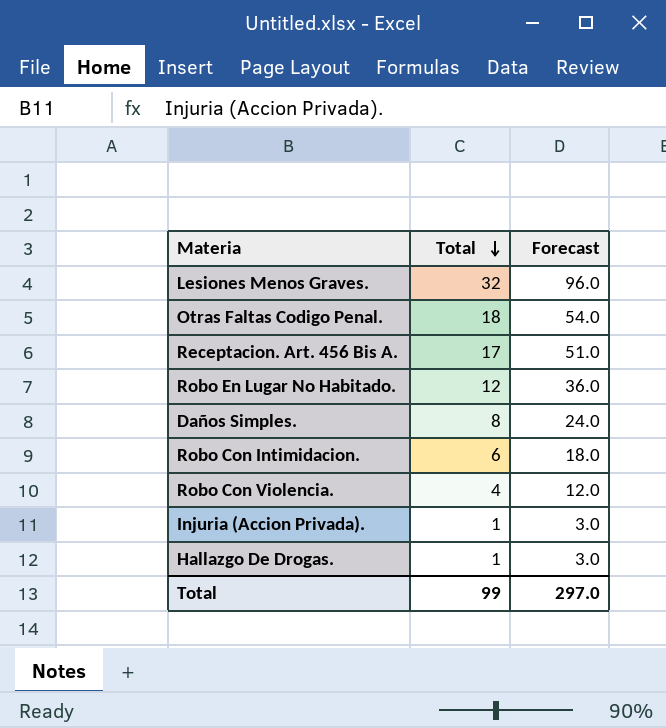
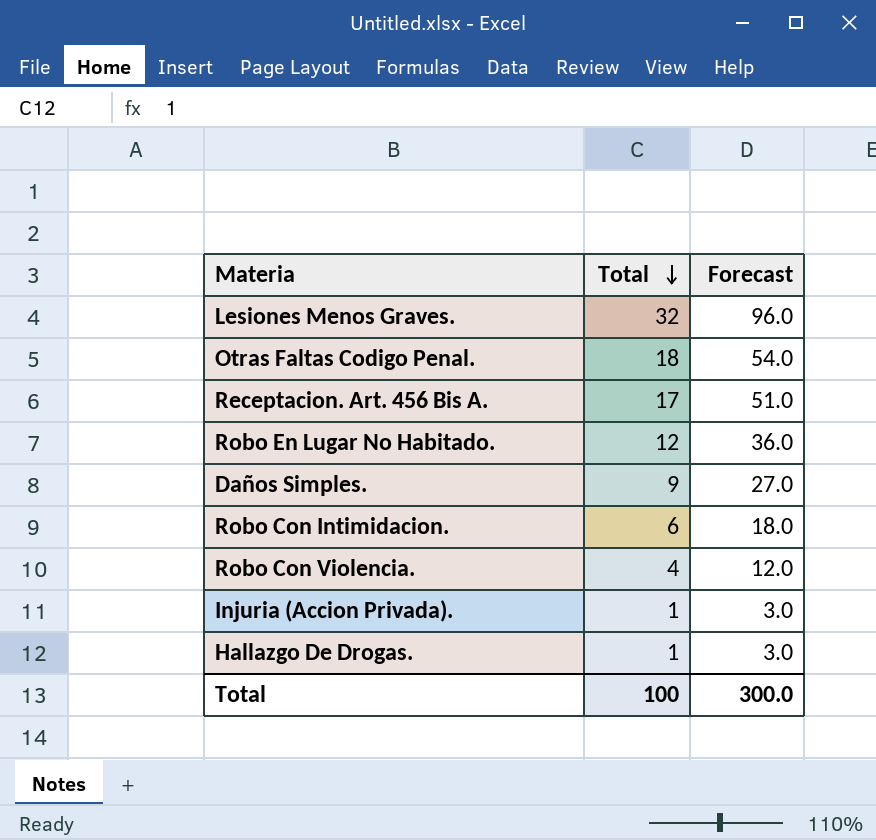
Daños Simples. | Total: 8 -> 9
Daños Simples. | Forecast: 24.0 -> 27.0
Total | Total: 99 -> 100
Total | Forecast: 297.0 -> 300.0

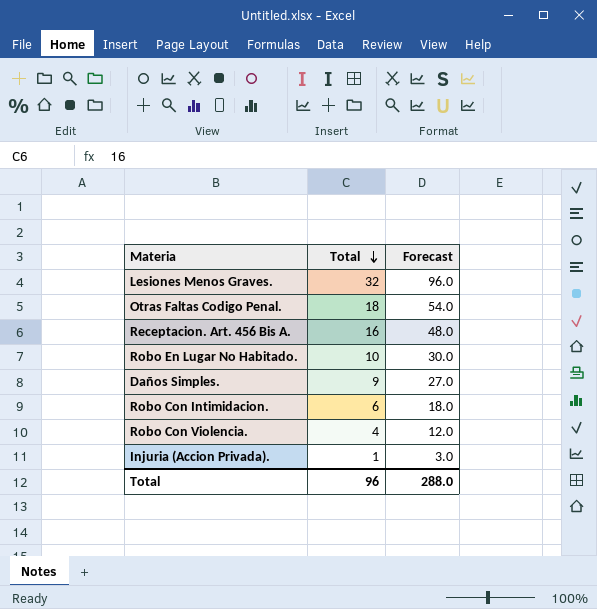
row Hallazgo De Drogas.: 1 | 3.0 -> none
Receptacion. Art. 456 Bis A. | Total: 17 -> 16
Receptacion. Art. 456 Bis A. | Forecast: 51.0 -> 48.0
Robo En Lugar No Habitado. | Total: 12 -> 10
Robo En Lugar No Habitado. | Forecast: 36.0 -> 30.0
Total | Total: 100 -> 96
Total | Forecast: 300.0 -> 288.0

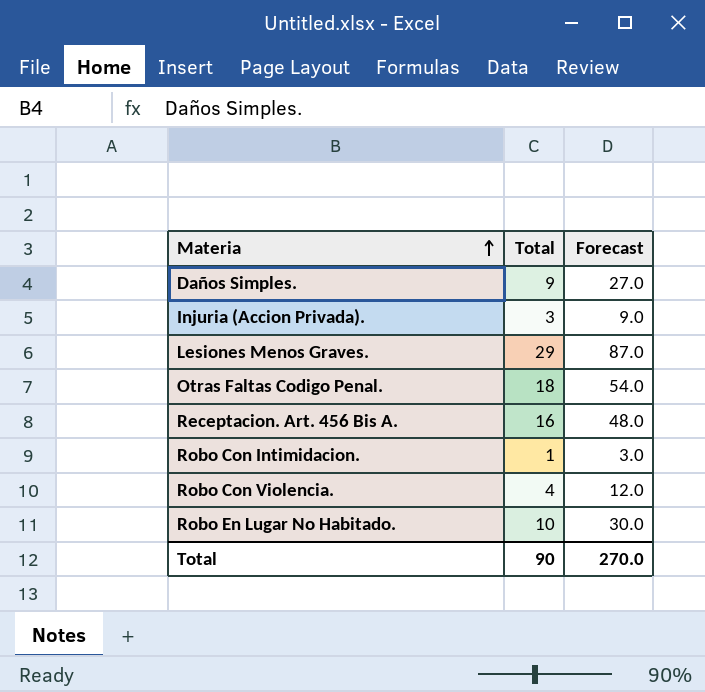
row order: Total descending -> Materia ascending
Injuria (Accion Privada). | Total: 1 -> 3
Injuria (Accion Privada). | Forecast: 3.0 -> 9.0
Lesiones Menos Graves. | Total: 32 -> 29
Lesiones Menos Graves. | Forecast: 96.0 -> 87.0
Robo Con Intimidacion. | Total: 6 -> 1
Robo Con Intimidacion. | Forecast: 18.0 -> 3.0
Total | Total: 96 -> 90
Total | Forecast: 288.0 -> 270.0

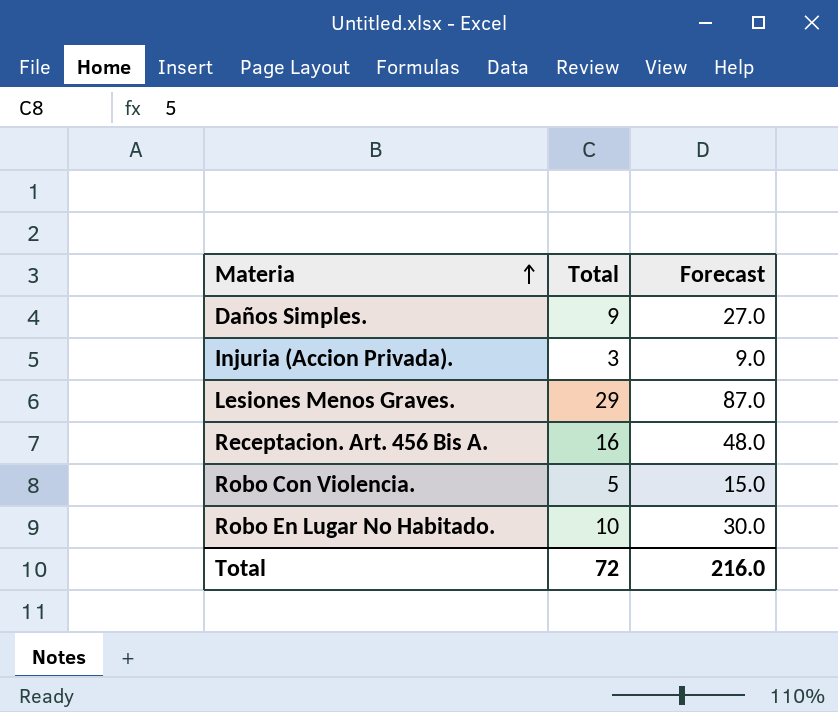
row Otras Faltas Codigo Penal.: 18 | 54.0 -> none
row Robo Con Intimidacion.: 1 | 3.0 -> none
Robo Con Violencia. | Total: 4 -> 5
Robo Con Violencia. | Forecast: 12.0 -> 15.0
Total | Total: 90 -> 72
Total | Forecast: 270.0 -> 216.0

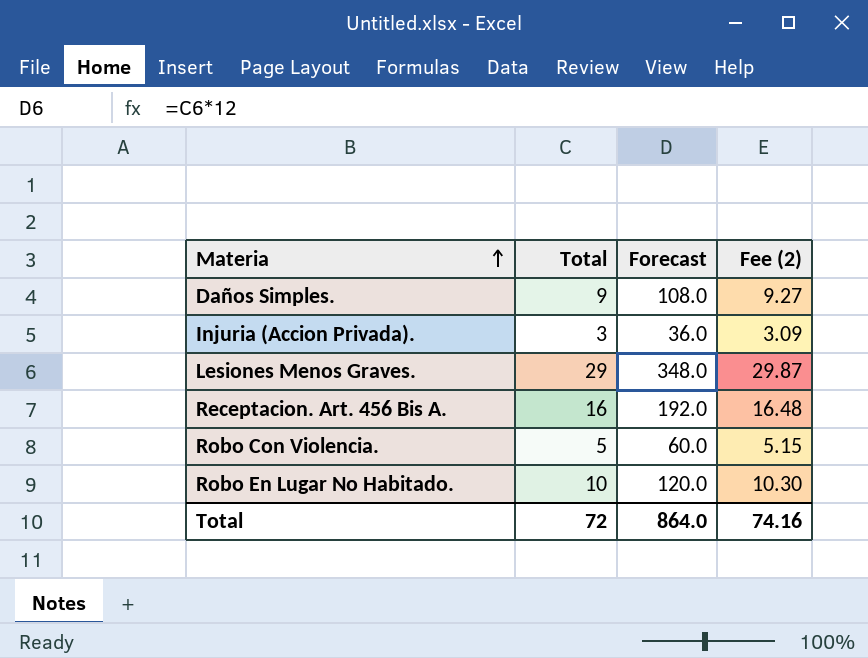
column Forecast | formula: [Total] * 3 -> [Total] * 12
column Fee (2) | formula: none -> [Total] * 1.03
Total | Forecast: 216.0 -> 864.0

